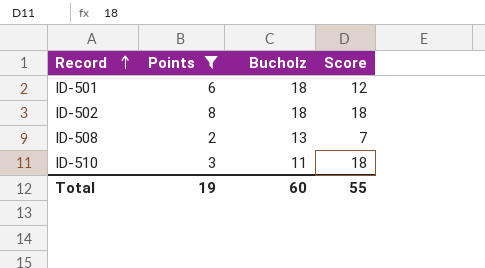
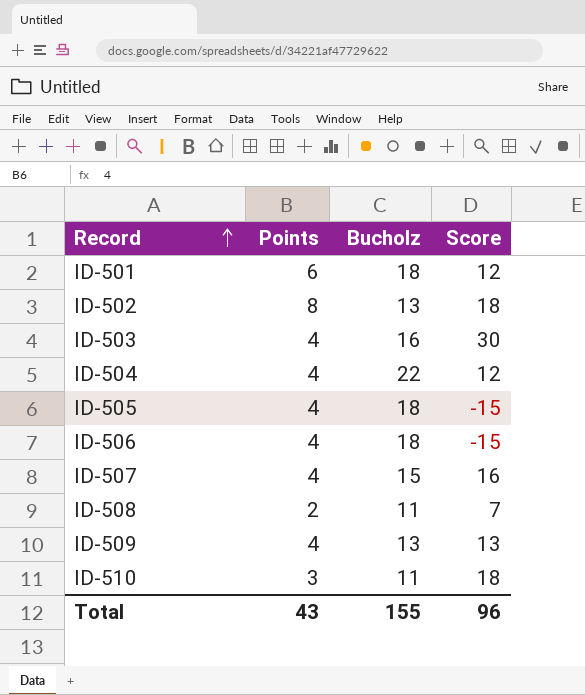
filter: Points != 4 -> none
ID-502 | Bucholz: 18 -> 13
ID-508 | Bucholz: 13 -> 11
Total | Points: 19 -> 43
Total | Bucholz: 60 -> 155
Total | Score: 55 -> 96

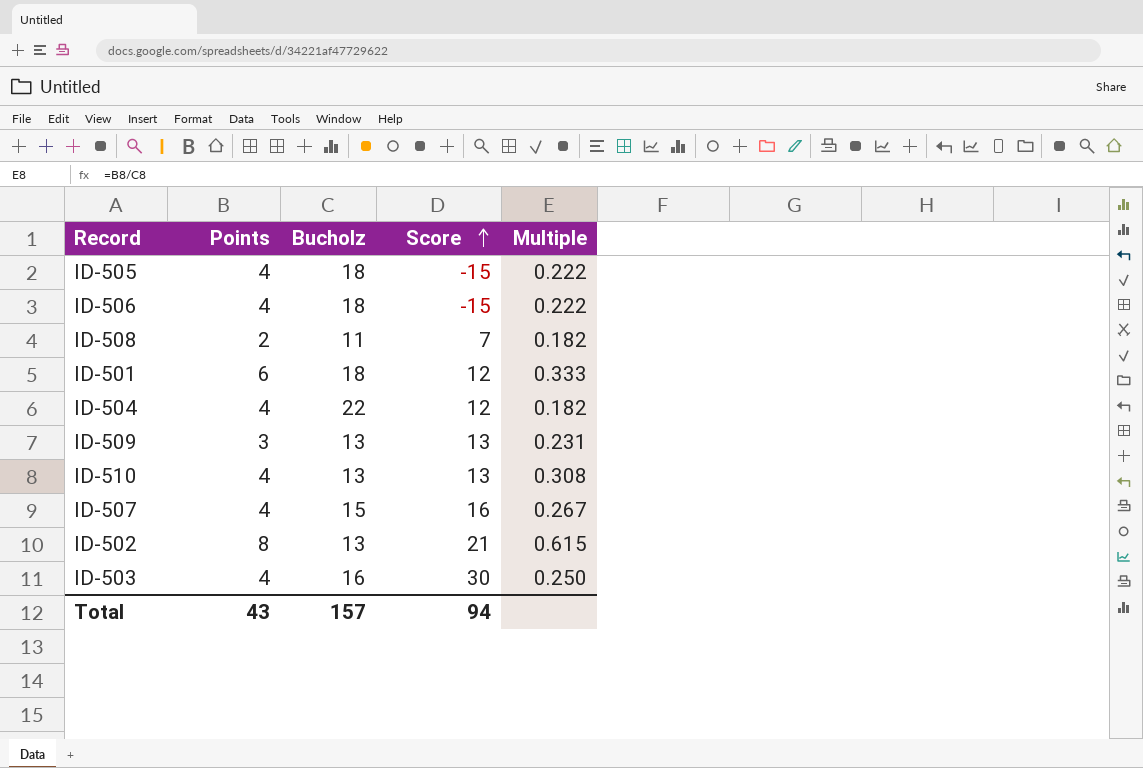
row order: Record ascending -> Score ascending
column Multiple | formula: none -> [Points] / [Bucholz]
ID-509 | Points: 4 -> 3
ID-510 | Points: 3 -> 4
ID-510 | Bucholz: 11 -> 13
ID-510 | Score: 18 -> 13
ID-502 | Score: 18 -> 21
Total | Bucholz: 155 -> 157
Total | Score: 96 -> 94

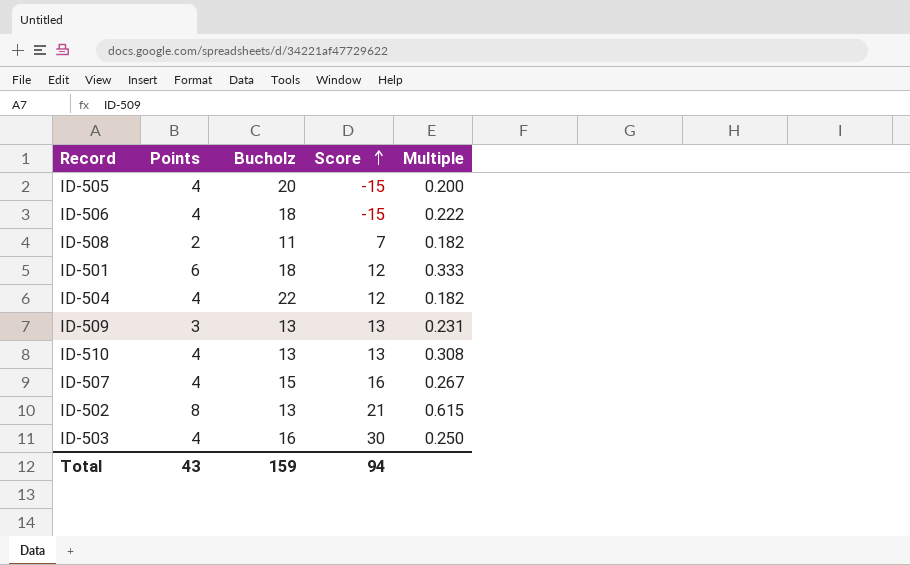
ID-505 | Bucholz: 18 -> 20
ID-505 | Multiple: 0.222 -> 0.200
Total | Bucholz: 157 -> 159

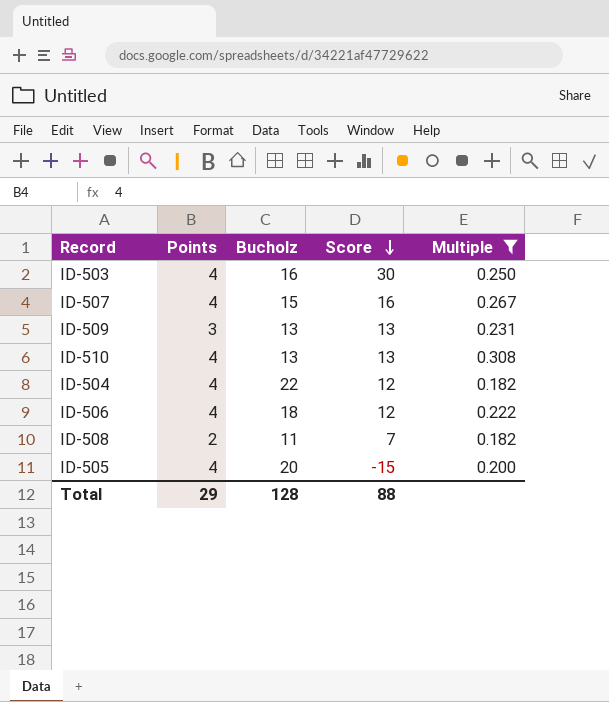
filter: none -> Multiple <= 0.308
row order: Score ascending -> Score descending
ID-506 | Score: -15 -> 12
Total | Points: 43 -> 29
Total | Bucholz: 159 -> 128
Total | Score: 94 -> 88

